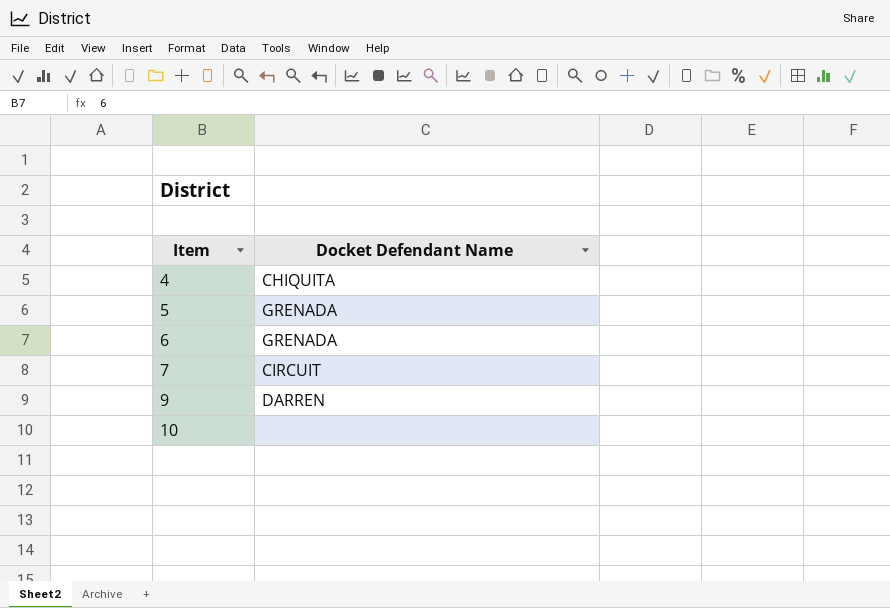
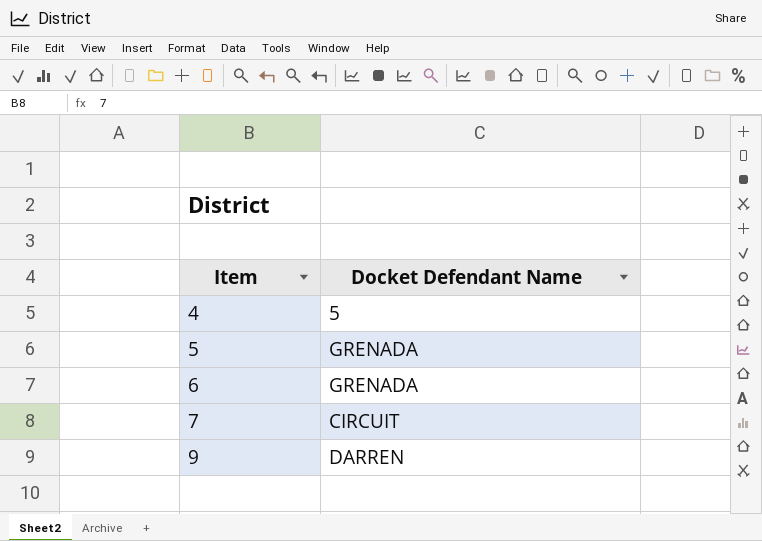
row 10: none -> none
4 | Docket Defendant Name: CHIQUITA -> 5

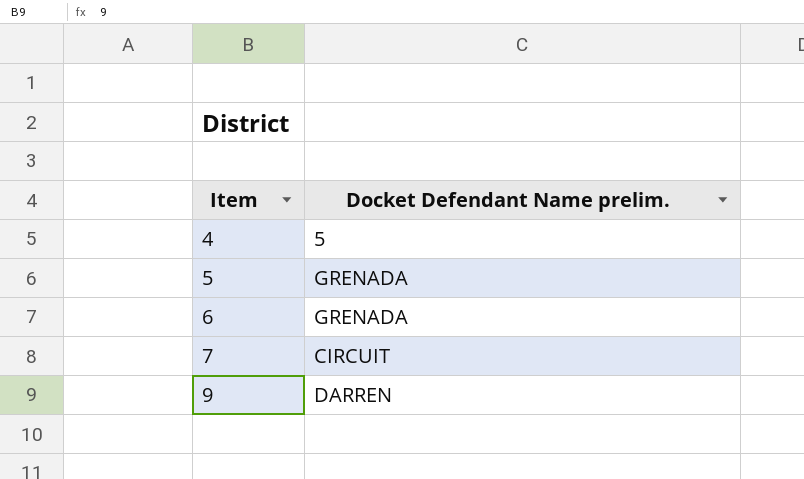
column name: Docket Defendant Name -> Docket Defendant Name prelim.

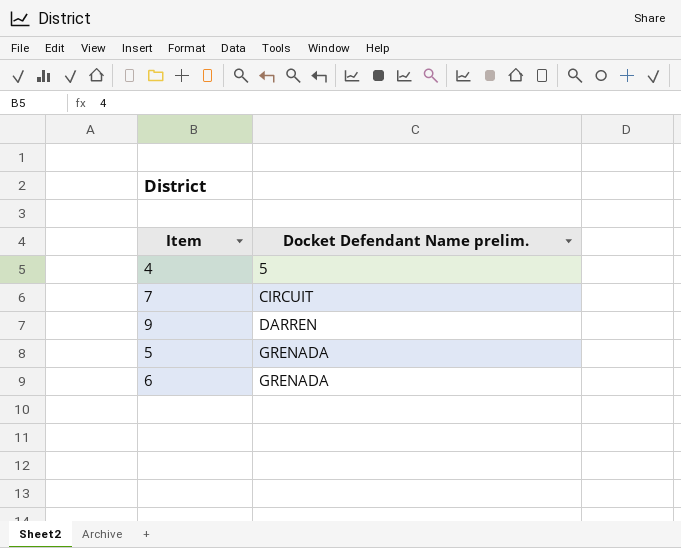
row order: Item ascending -> Docket Defendant Name prelim. ascending

